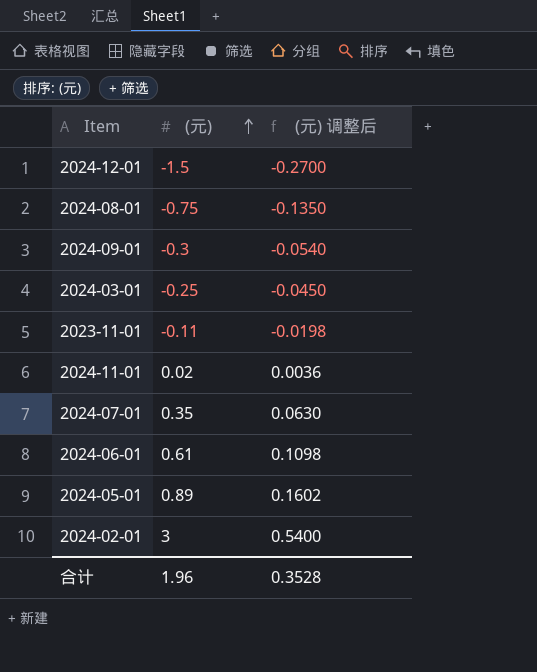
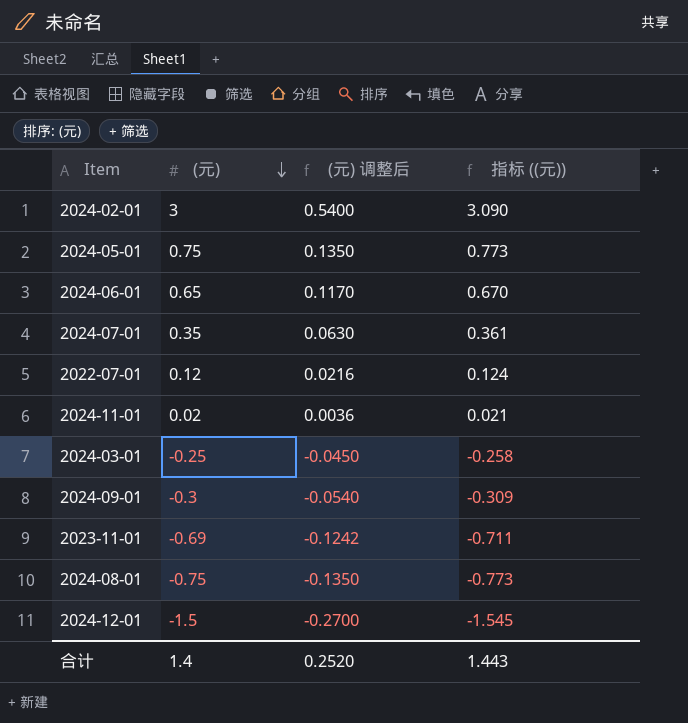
row order: (元) ascending -> (元) descending
column 指标 ((元)) | formula: none -> [(元)] * 1.03
2024-05-01 | (元): 0.89 -> 0.75
2024-05-01 | (元) 调整后: 0.1602 -> 0.1350
2024-06-01 | (元): 0.61 -> 0.65
2024-06-01 | (元) 调整后: 0.1098 -> 0.1170
row 2022-07-01: none -> 0.12 | 0.0216 | 0.124
2023-11-01 | (元): -0.11 -> -0.69
2023-11-01 | (元) 调整后: -0.0198 -> -0.1242
合计 | (元): 1.96 -> 1.4
合计 | (元) 调整后: 0.3528 -> 0.2520

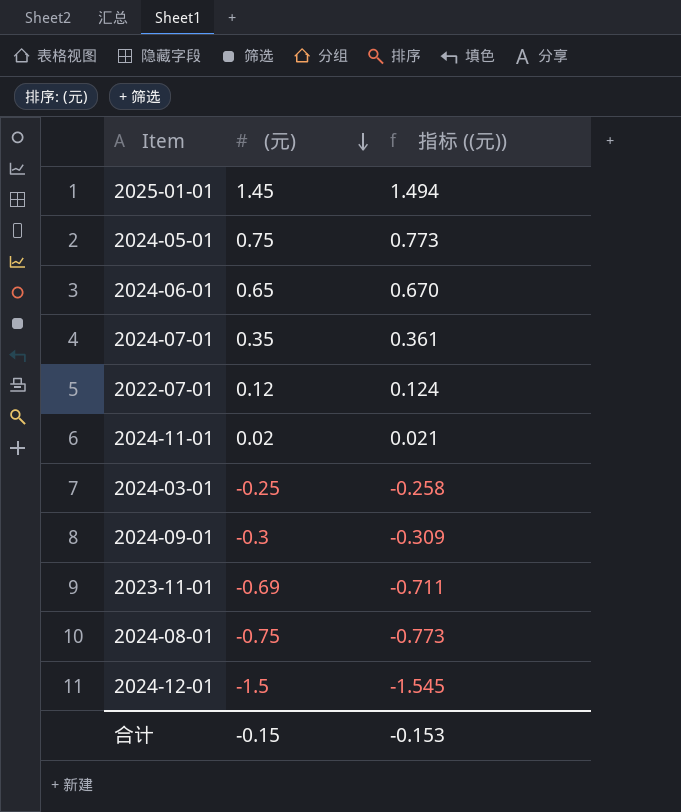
column (元) 调整后 | formula: [(元)] * 0.18 -> none
row 2024-02-01: 3 | 0.5400 | 3.090 -> none
row 2025-01-01: none -> 1.45 | 1.494
合计 | (元): 1.4 -> -0.15
合计 | 指标 ((元)): 1.443 -> -0.153

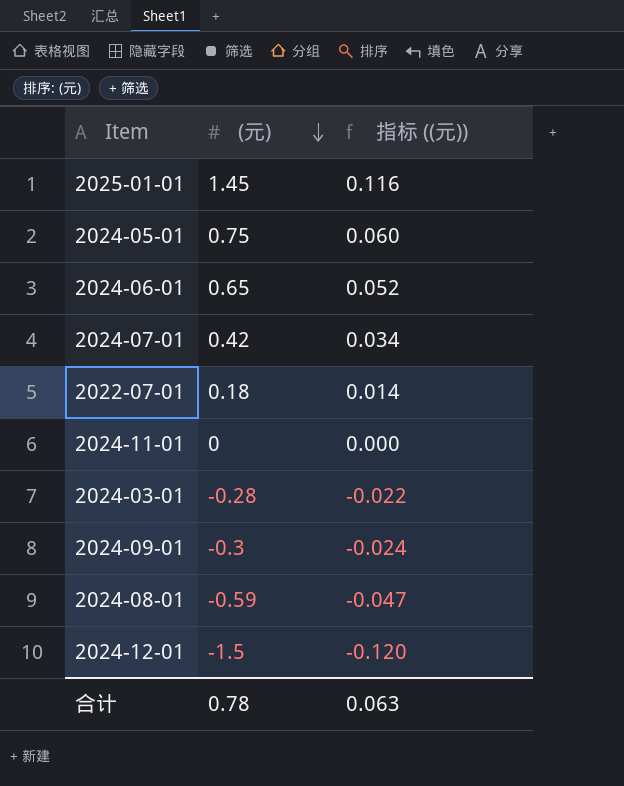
column 指标 ((元)) | formula: [(元)] * 1.03 -> [(元)] * 0.08
row 2023-11-01: -0.69 | -0.711 -> none
2024-07-01 | (元): 0.35 -> 0.42
2022-07-01 | (元): 0.12 -> 0.18
2024-11-01 | (元): 0.02 -> 0
2024-03-01 | (元): -0.25 -> -0.28
2024-08-01 | (元): -0.75 -> -0.59
合计 | (元): -0.15 -> 0.78
合计 | 指标 ((元)): -0.153 -> 0.063

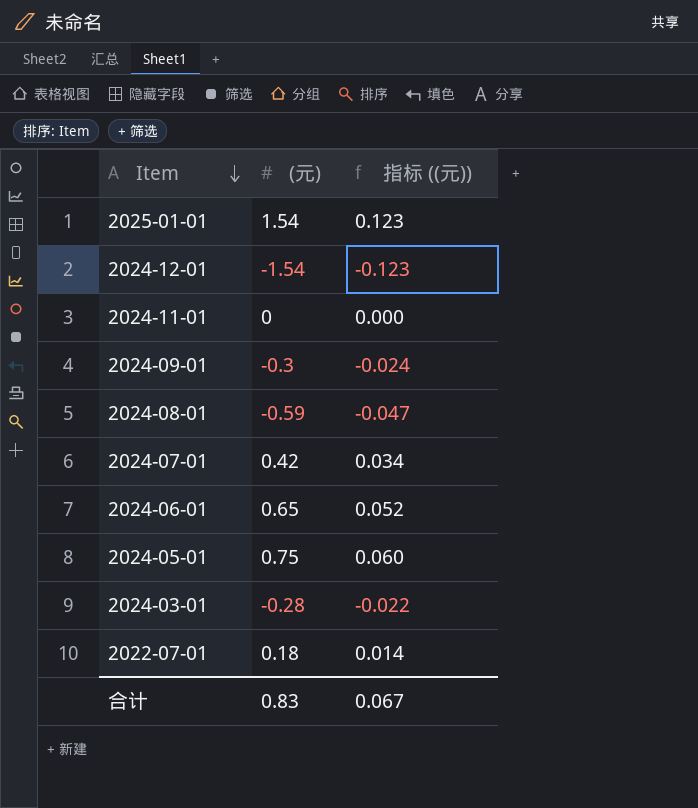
row order: (元) descending -> Item descending
2025-01-01 | (元): 1.45 -> 1.54
2025-01-01 | 指标 ((元)): 0.116 -> 0.123
2024-12-01 | (元): -1.5 -> -1.54
2024-12-01 | 指标 ((元)): -0.120 -> -0.123
合计 | (元): 0.78 -> 0.83
合计 | 指标 ((元)): 0.063 -> 0.067

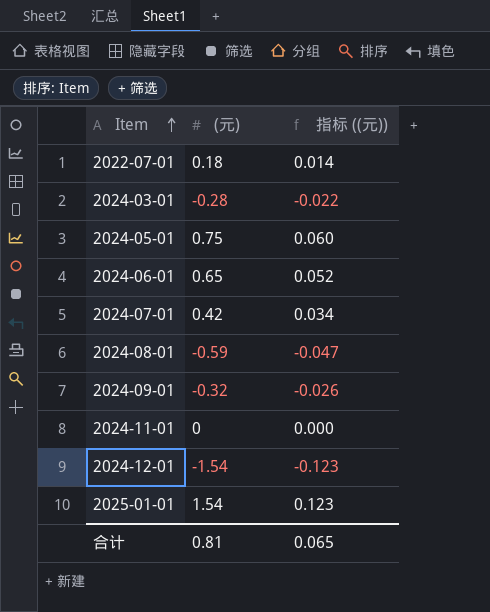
row order: Item descending -> Item ascending
2024-09-01 | (元): -0.3 -> -0.32
2024-09-01 | 指标 ((元)): -0.024 -> -0.026
合计 | (元): 0.83 -> 0.81
合计 | 指标 ((元)): 0.067 -> 0.065

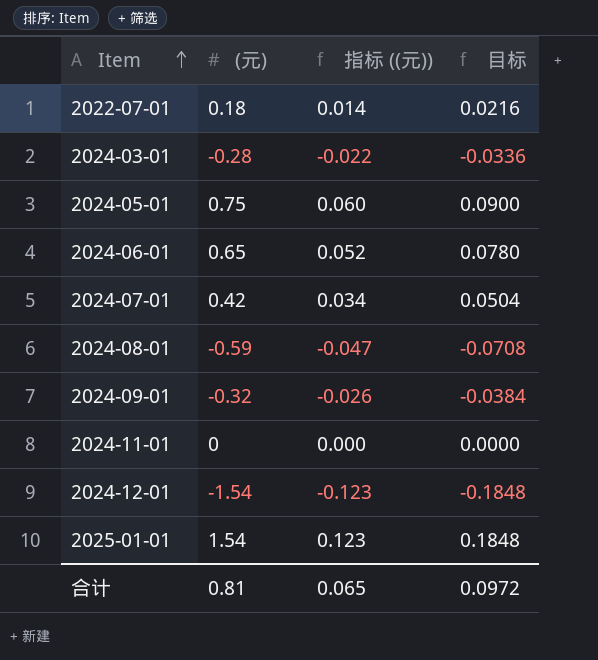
column 目标 | formula: none -> [(元)] * 0.12

